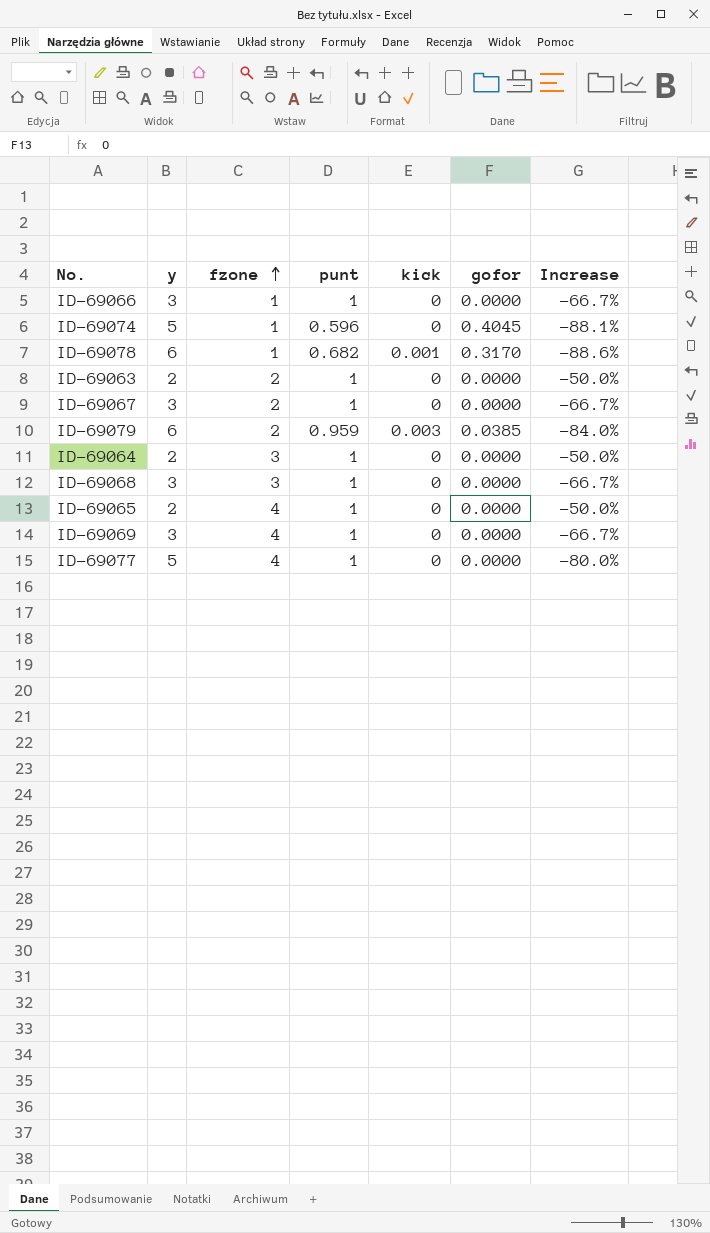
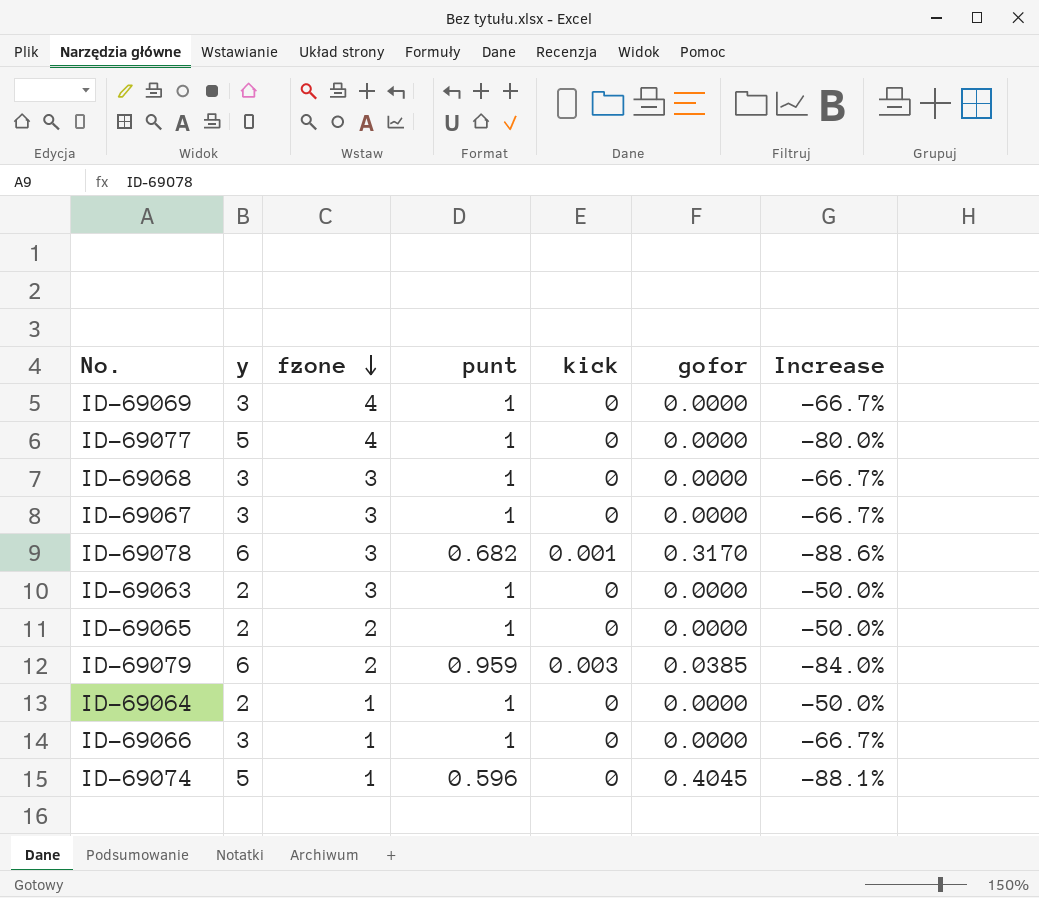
row order: fzone ascending -> fzone descending
ID-69067 | fzone: 2 -> 3
ID-69078 | fzone: 1 -> 3
ID-69063 | fzone: 2 -> 3
ID-69065 | fzone: 4 -> 2
ID-69064 | fzone: 3 -> 1

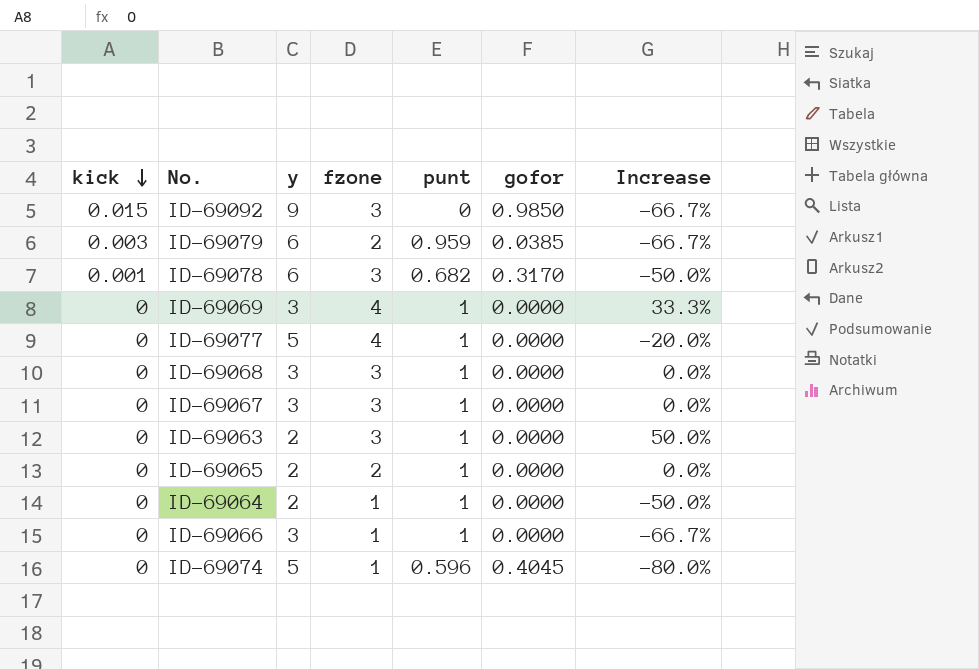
row order: fzone descending -> kick descending
column kick | position: 5 -> 1
column Increase | formula: ([punt] - [y]) / [y] -> ([fzone] - [y]) / [y]
row ID-69092: none -> 0.015 | 9 | 3 | 0 | 0.9850 | -66.7%

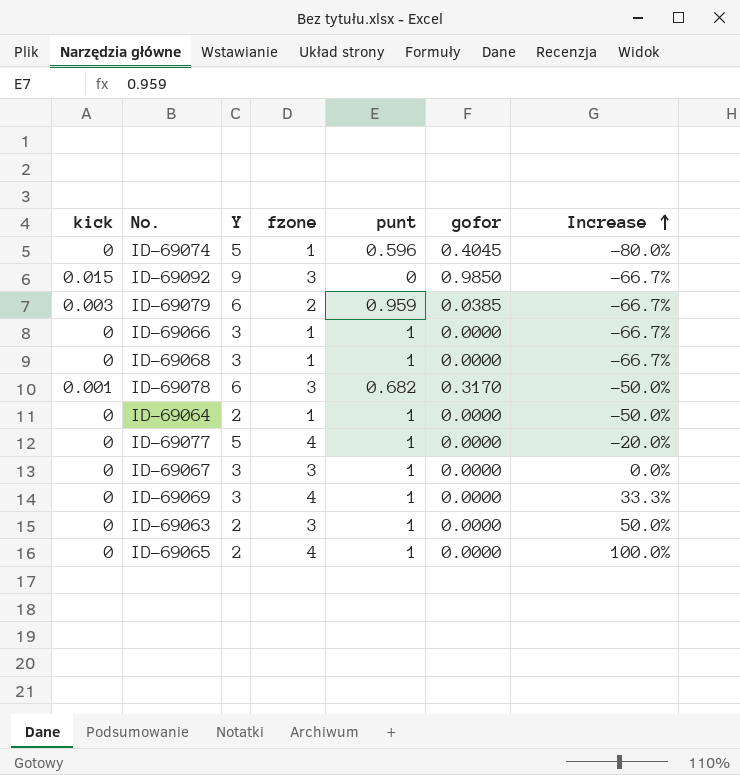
row order: kick descending -> Increase ascending
column name: y -> Y
ID-69068 | fzone: 3 -> 1
ID-69068 | Increase: 0.0% -> -66.7%
ID-69065 | fzone: 2 -> 4
ID-69065 | Increase: 0.0% -> 100.0%

